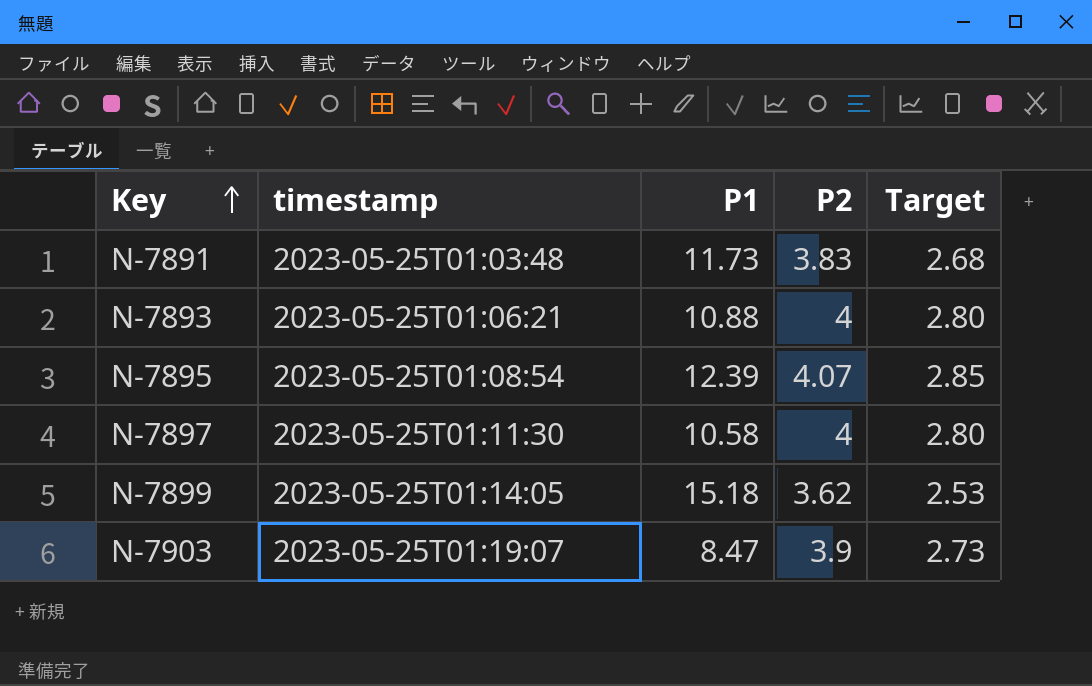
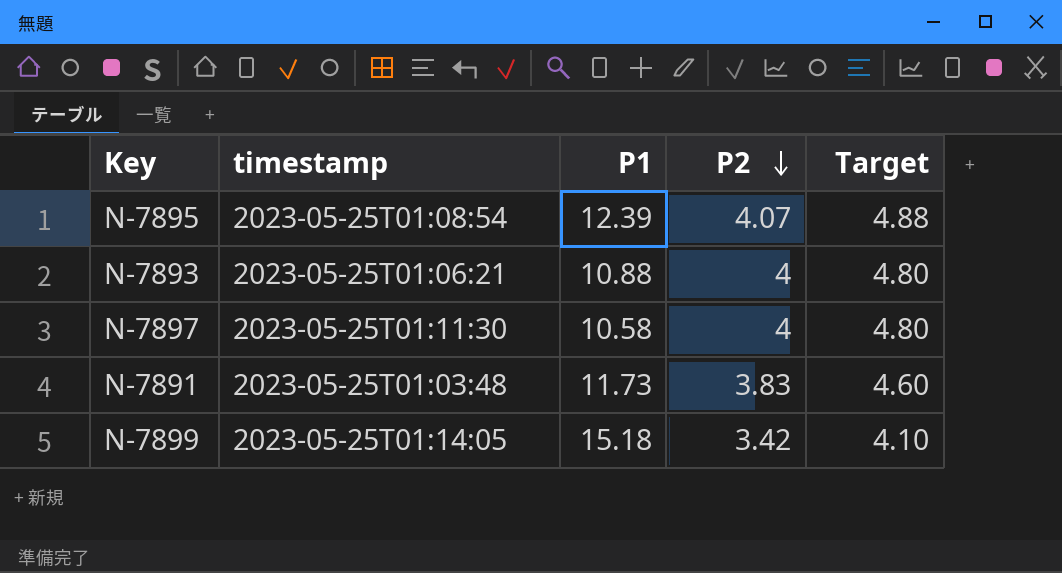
row order: Key ascending -> P2 descending
column Target | formula: [P2] * 0.7 -> [P2] * 1.2
row N-7903: 2023-05-25T01:19:07 | 8.47 | 3.9 | 2.73 -> none
N-7899 | P2: 3.62 -> 3.42

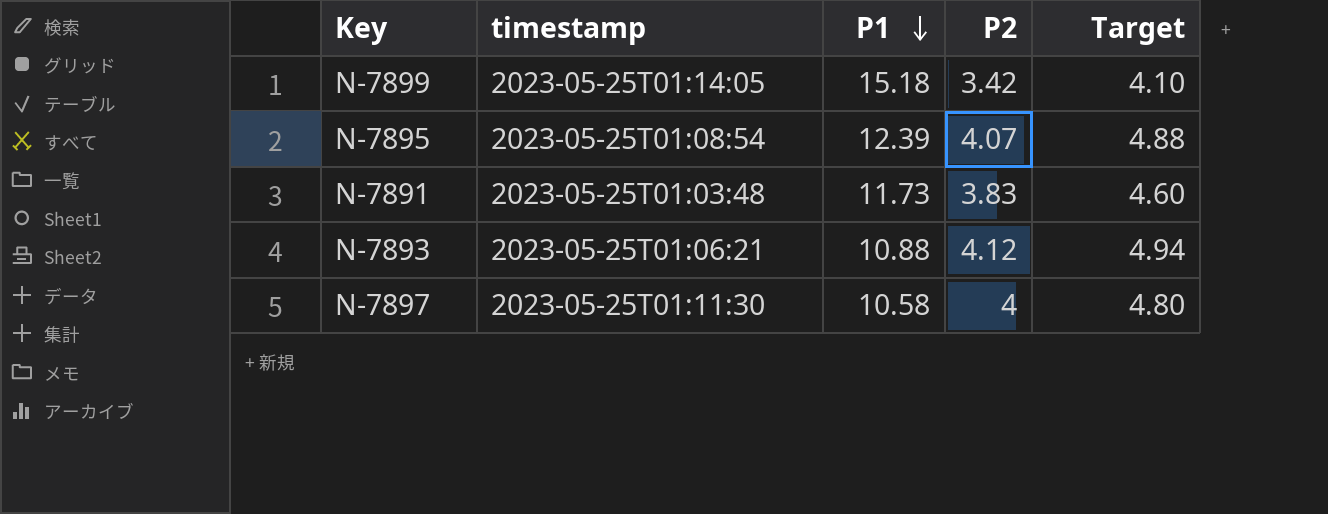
row order: P2 descending -> P1 descending
N-7893 | P2: 4 -> 4.12
N-7893 | Target: 4.80 -> 4.94

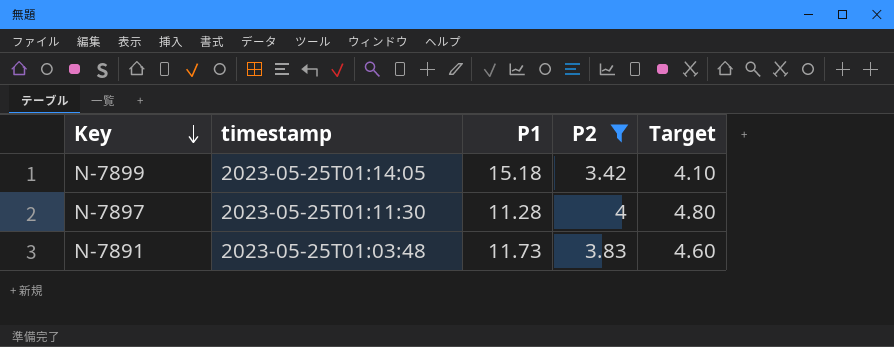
filter: none -> P2 <= 4
row order: P1 descending -> Key descending
N-7897 | P1: 10.58 -> 11.28

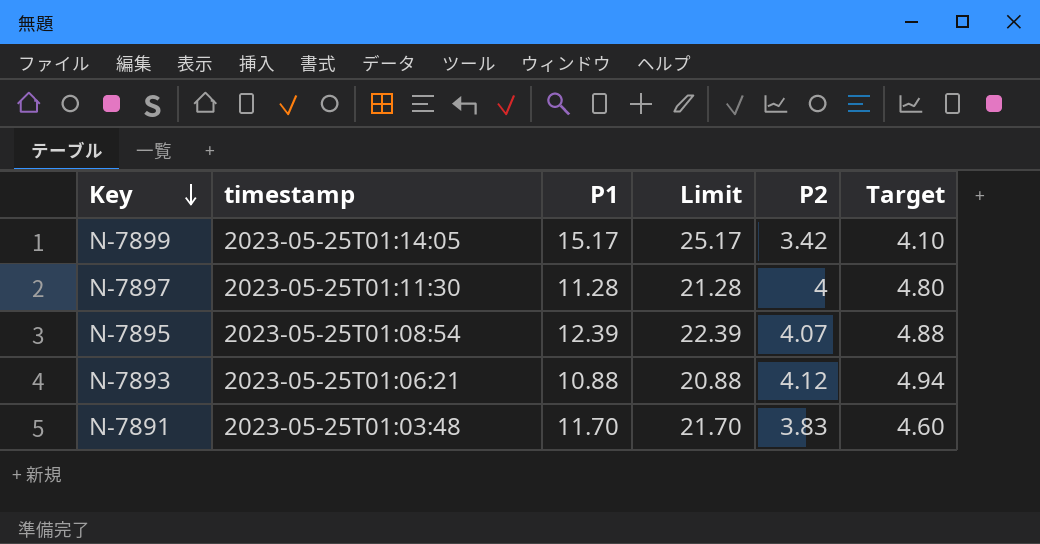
filter: P2 <= 4 -> none
column Limit | formula: none -> [P1] + 10
N-7899 | P1: 15.18 -> 15.17
N-7891 | P1: 11.73 -> 11.70

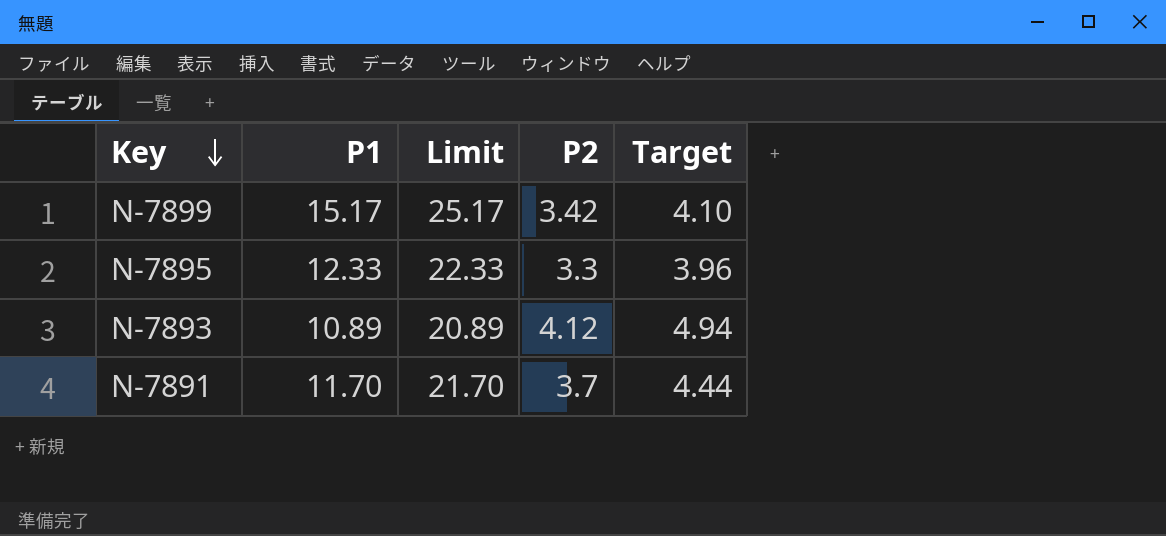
column timestamp | position: 2 -> none
row N-7897: 2023-05-25T01:11:30 | 11.28 | 21.28 | 4 | 4.80 -> none
N-7895 | P1: 12.39 -> 12.33
N-7895 | Limit: 22.39 -> 22.33
N-7895 | P2: 4.07 -> 3.3
N-7895 | Target: 4.88 -> 3.96
N-7893 | P1: 10.88 -> 10.89
N-7893 | Limit: 20.88 -> 20.89
N-7891 | P2: 3.83 -> 3.7
N-7891 | Target: 4.60 -> 4.44

